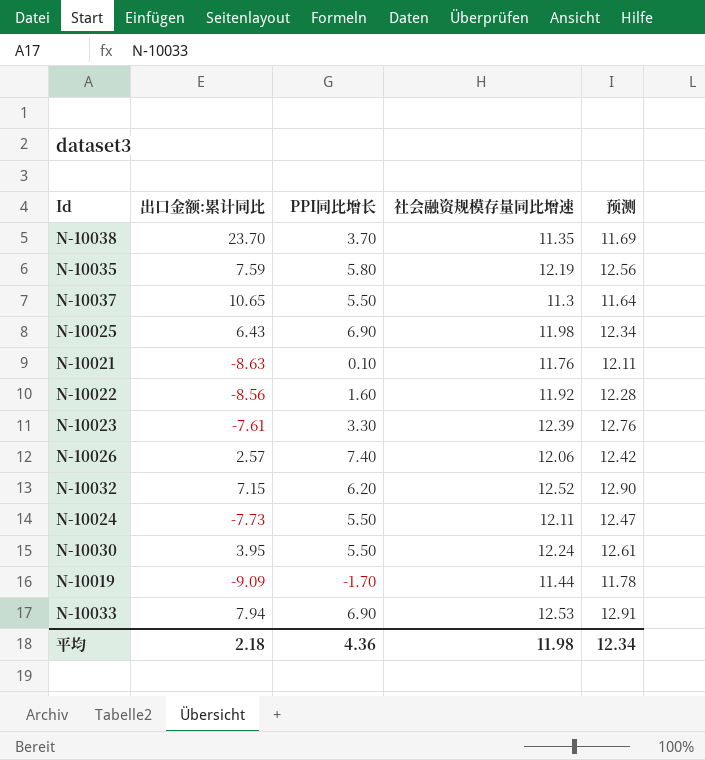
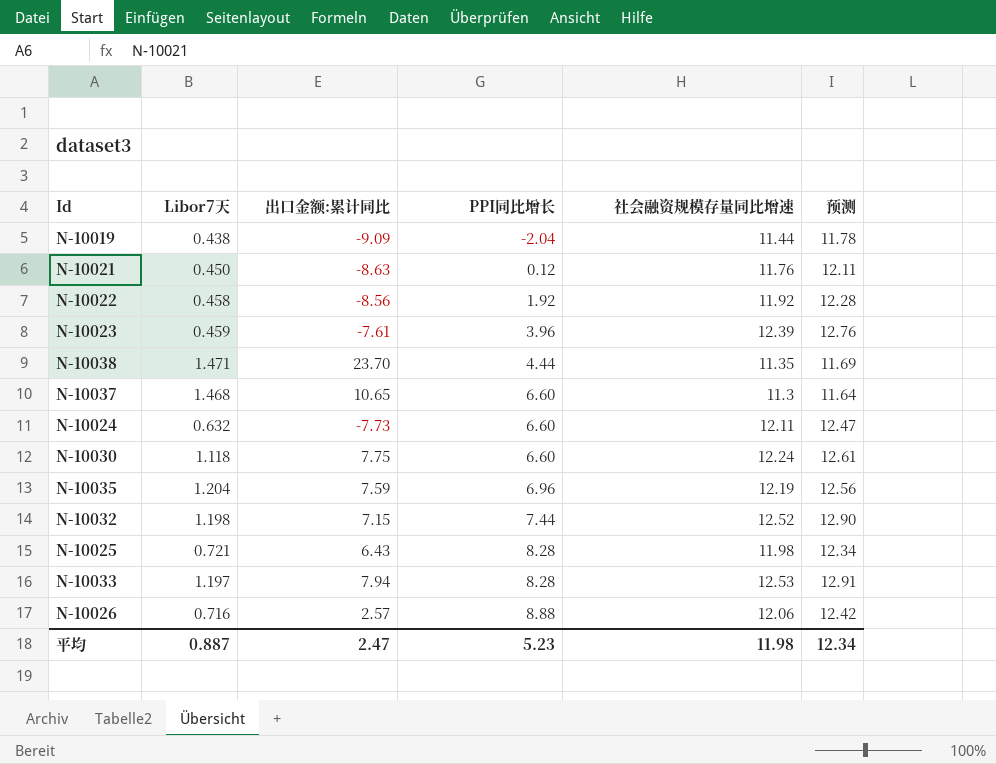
row order: none -> PPI同比增长 ascending
column Libor7天 | position: none -> 2
N-10019 | PPI同比增长: -1.70 -> -2.04
N-10021 | PPI同比增长: 0.10 -> 0.12
N-10022 | PPI同比增长: 1.60 -> 1.92
N-10023 | PPI同比增长: 3.30 -> 3.96
N-10038 | PPI同比增长: 3.70 -> 4.44
N-10037 | PPI同比增长: 5.50 -> 6.60
N-10024 | PPI同比增长: 5.50 -> 6.60
N-10030 | 出口金额:累计同比: 3.95 -> 7.75
N-10030 | PPI同比增长: 5.50 -> 6.60
N-10035 | PPI同比增长: 5.80 -> 6.96
N-10032 | PPI同比增长: 6.20 -> 7.44
N-10025 | PPI同比增长: 6.90 -> 8.28
N-10033 | PPI同比增长: 6.90 -> 8.28
N-10026 | PPI同比增长: 7.40 -> 8.88
平均 | 出口金额:累计同比: 2.18 -> 2.47
平均 | PPI同比增长: 4.36 -> 5.23

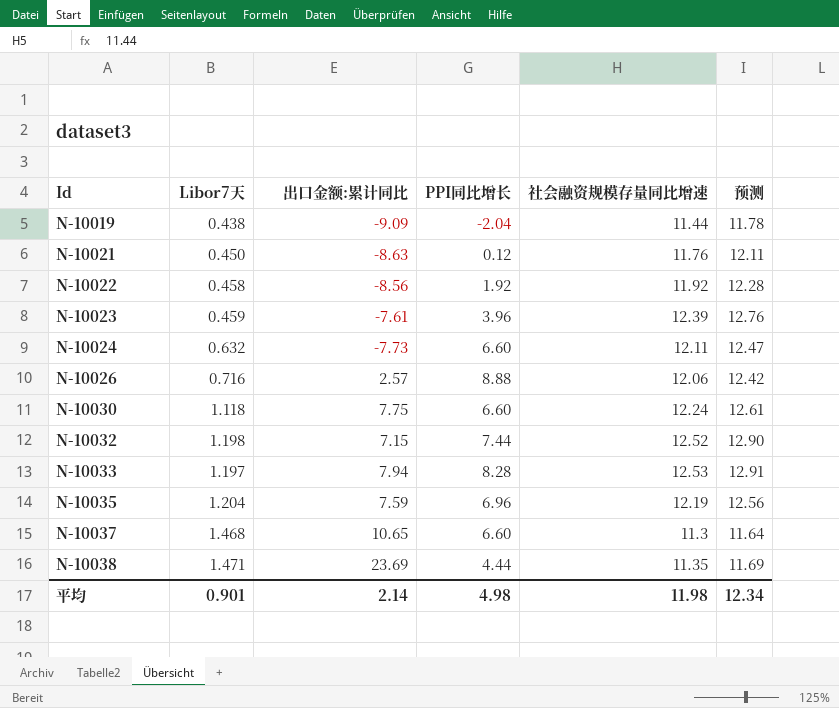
row order: PPI同比增长 ascending -> Id ascending
row N-10025: 0.721 | 6.43 | 8.28 | 11.98 | 12.34 -> none
N-10038 | 出口金额:累计同比: 23.70 -> 23.69
平均 | Libor7天: 0.887 -> 0.901
平均 | 出口金额:累计同比: 2.47 -> 2.14
平均 | PPI同比增长: 5.23 -> 4.98

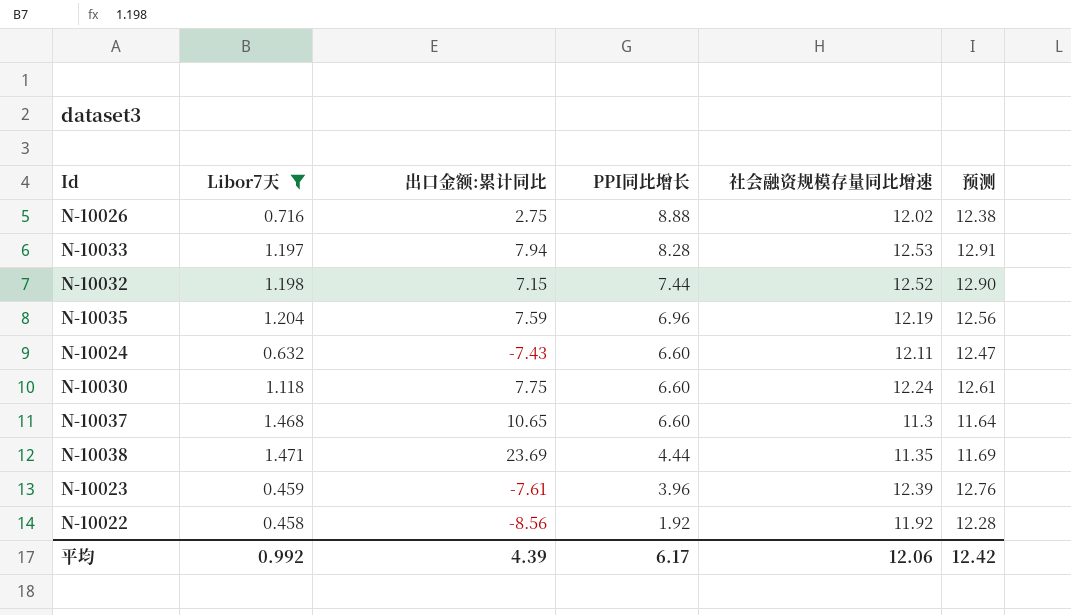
filter: none -> Libor7天 >= 0.458
row order: Id ascending -> PPI同比增长 descending
N-10026 | 出口金额:累计同比: 2.57 -> 2.75
N-10026 | 社会融资规模存量同比增速: 12.06 -> 12.02
N-10026 | 预测: 12.42 -> 12.38
N-10024 | 出口金额:累计同比: -7.73 -> -7.43
平均 | Libor7天: 0.901 -> 0.992
平均 | 出口金额:累计同比: 2.14 -> 4.39
平均 | PPI同比增长: 4.98 -> 6.17
平均 | 社会融资规模存量同比增速: 11.98 -> 12.06
平均 | 预测: 12.34 -> 12.42

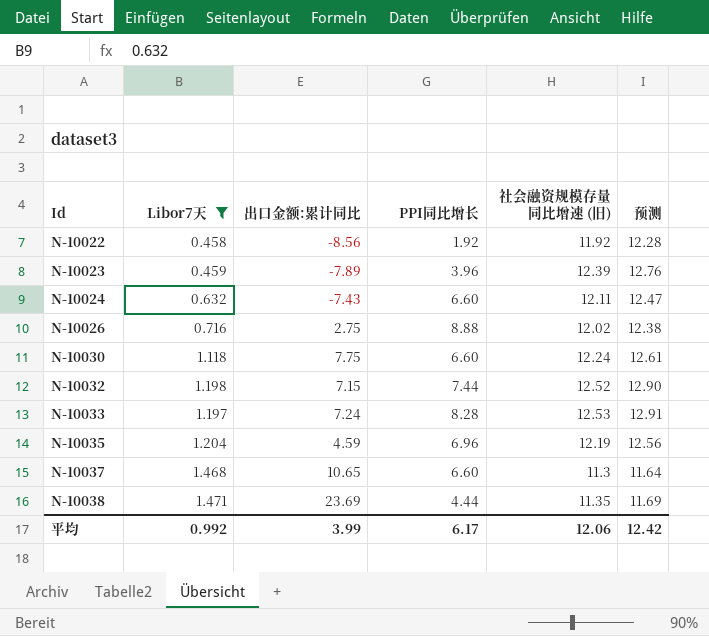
row order: PPI同比增长 descending -> Id ascending
column name: 社会融资规模存量同比增速 -> 社会融资规模存量同比增速 (旧)
N-10023 | 出口金额:累计同比: -7.61 -> -7.89
N-10033 | 出口金额:累计同比: 7.94 -> 7.24
N-10035 | 出口金额:累计同比: 7.59 -> 4.59
平均 | 出口金额:累计同比: 4.39 -> 3.99

